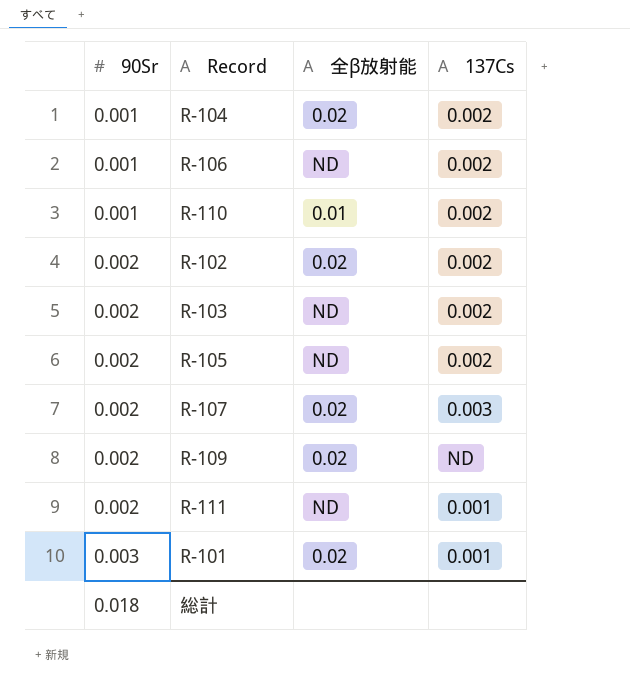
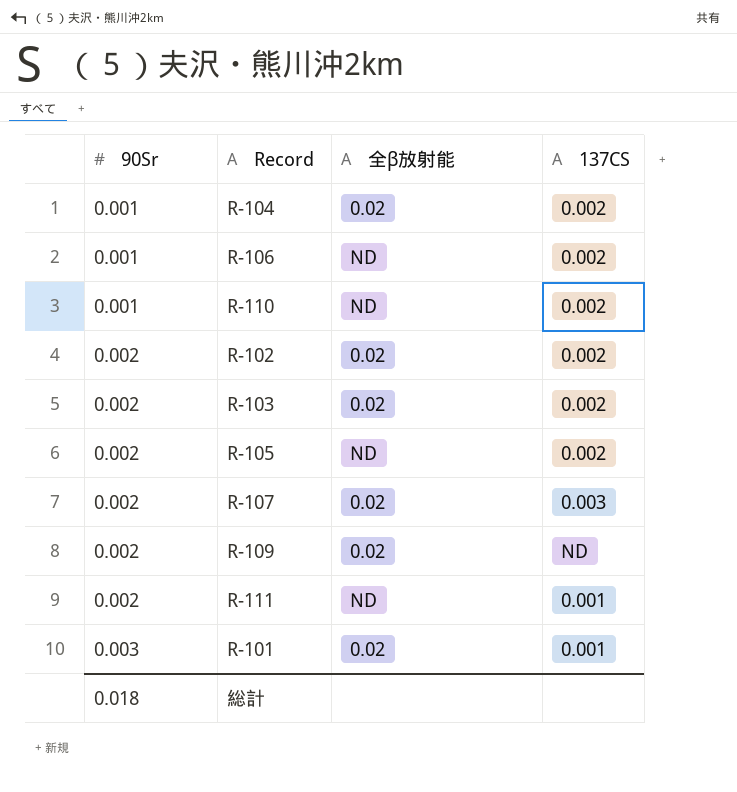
column name: 137Cs -> 137CS
R-110 | 全β放射能: 0.01 -> ND
R-103 | 全β放射能: ND -> 0.02

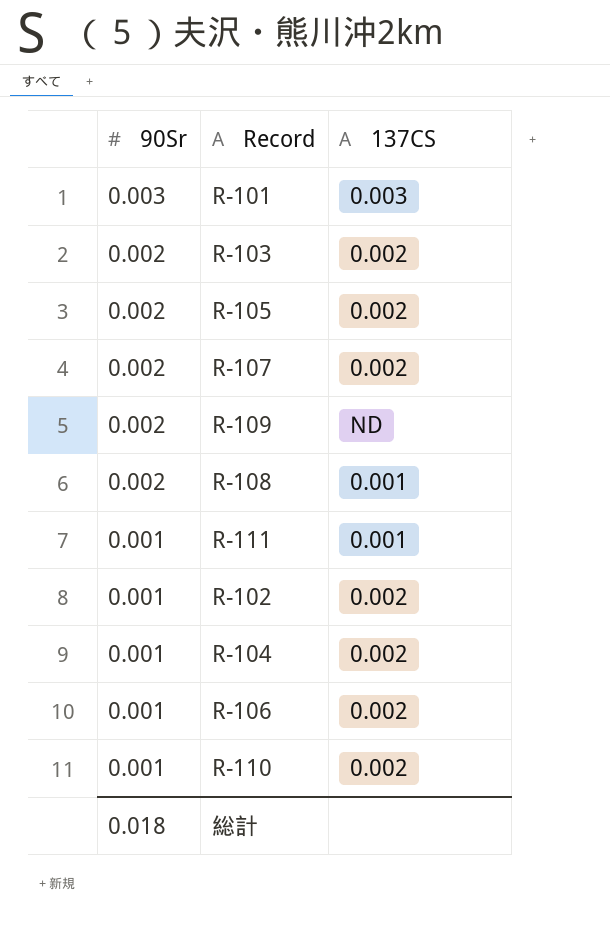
row order: 90Sr ascending -> 90Sr descending
column 全β放射能 | position: 3 -> none
R-101 | 137CS: 0.001 -> 0.003
R-107 | 137CS: 0.003 -> 0.002
row R-108: none -> 0.002 | 0.001
R-111 | 90Sr: 0.002 -> 0.001
R-102 | 90Sr: 0.002 -> 0.001

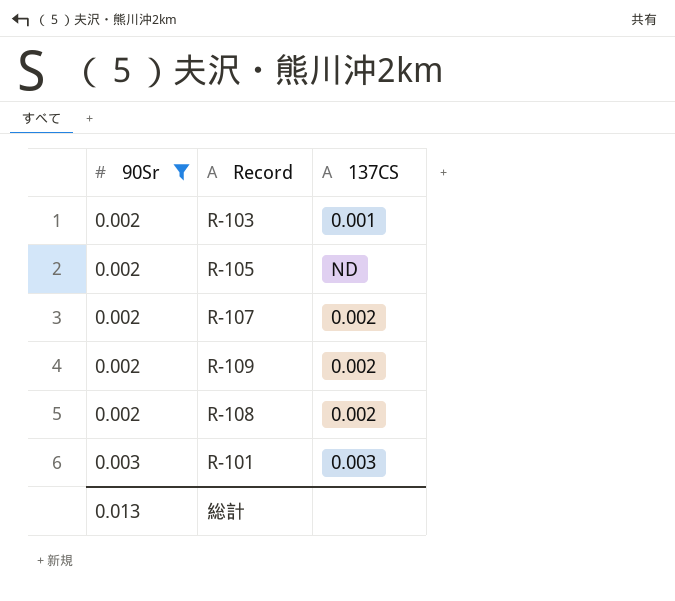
filter: none -> 90Sr != 0.001
row order: 90Sr descending -> 90Sr ascending
R-103 | 137CS: 0.002 -> 0.001
R-105 | 137CS: 0.002 -> ND
R-109 | 137CS: ND -> 0.002
R-108 | 137CS: 0.001 -> 0.002
総計 | 90Sr: 0.018 -> 0.013

